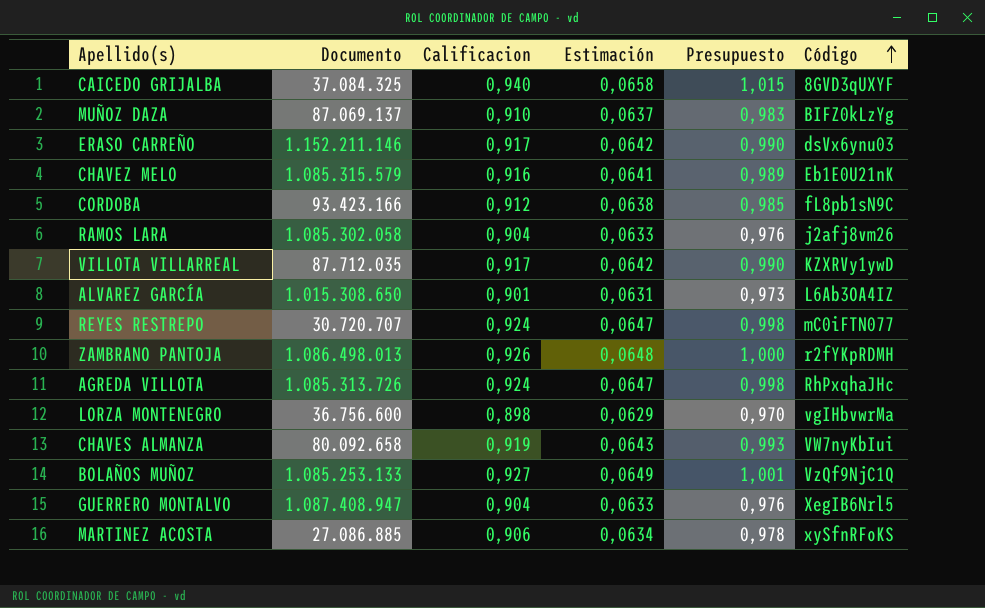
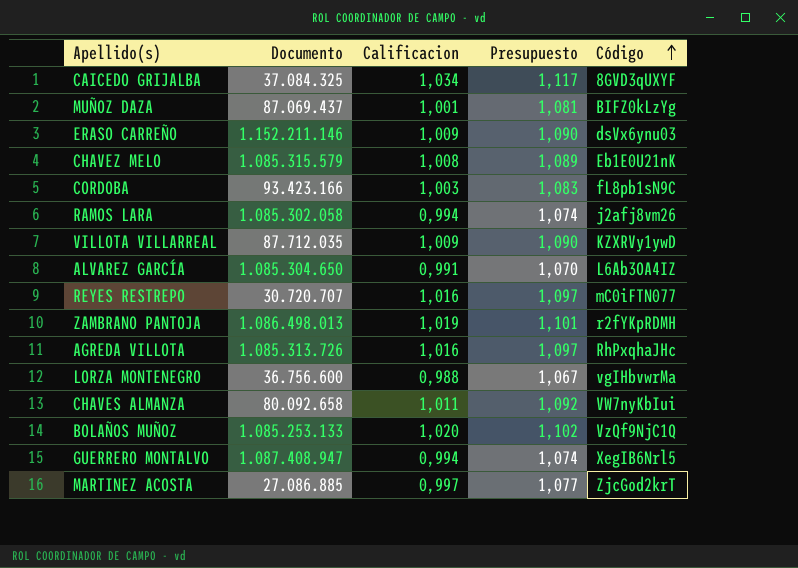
column Estimación | formula: [Calificacion] * 0,07 -> none
CAICEDO GRIJALBA | Calificacion: 0,940 -> 1,034
CAICEDO GRIJALBA | Presupuesto: 1,015 -> 1,117
MUÑOZ DAZA | Documento: 87.069.137 -> 87.069.437
MUÑOZ DAZA | Calificacion: 0,910 -> 1,001
MUÑOZ DAZA | Presupuesto: 0,983 -> 1,081
ERASO CARREÑO | Calificacion: 0,917 -> 1,009
ERASO CARREÑO | Presupuesto: 0,990 -> 1,090
CHAVEZ MELO | Calificacion: 0,916 -> 1,008
CHAVEZ MELO | Presupuesto: 0,989 -> 1,089
CORDOBA | Calificacion: 0,912 -> 1,003
CORDOBA | Presupuesto: 0,985 -> 1,083
RAMOS LARA | Calificacion: 0,904 -> 0,994
RAMOS LARA | Presupuesto: 0,976 -> 1,074
VILLOTA VILLARREAL | Calificacion: 0,917 -> 1,009
VILLOTA VILLARREAL | Presupuesto: 0,990 -> 1,090
ALVAREZ GARCÍA | Documento: 1.015.308.650 -> 1.085.304.650
ALVAREZ GARCÍA | Calificacion: 0,901 -> 0,991
ALVAREZ GARCÍA | Presupuesto: 0,973 -> 1,070
REYES RESTREPO | Calificacion: 0,924 -> 1,016
REYES RESTREPO | Presupuesto: 0,998 -> 1,097
ZAMBRANO PANTOJA | Calificacion: 0,926 -> 1,019
ZAMBRANO PANTOJA | Presupuesto: 1,000 -> 1,101
AGREDA VILLOTA | Calificacion: 0,924 -> 1,016
AGREDA VILLOTA | Presupuesto: 0,998 -> 1,097
LORZA MONTENEGRO | Calificacion: 0,898 -> 0,988
LORZA MONTENEGRO | Presupuesto: 0,970 -> 1,067
CHAVES ALMANZA | Calificacion: 0,919 -> 1,011
CHAVES ALMANZA | Presupuesto: 0,993 -> 1,092
BOLAÑOS MUÑOZ | Calificacion: 0,927 -> 1,020
BOLAÑOS MUÑOZ | Presupuesto: 1,001 -> 1,102
GUERRERO MONTALVO | Calificacion: 0,904 -> 0,994
GUERRERO MONTALVO | Presupuesto: 0,976 -> 1,074
MARTINEZ ACOSTA | Calificacion: 0,906 -> 0,997
MARTINEZ ACOSTA | Presupuesto: 0,978 -> 1,077
MARTINEZ ACOSTA | Código: xySfnRFoKS -> ZjcGod2krT

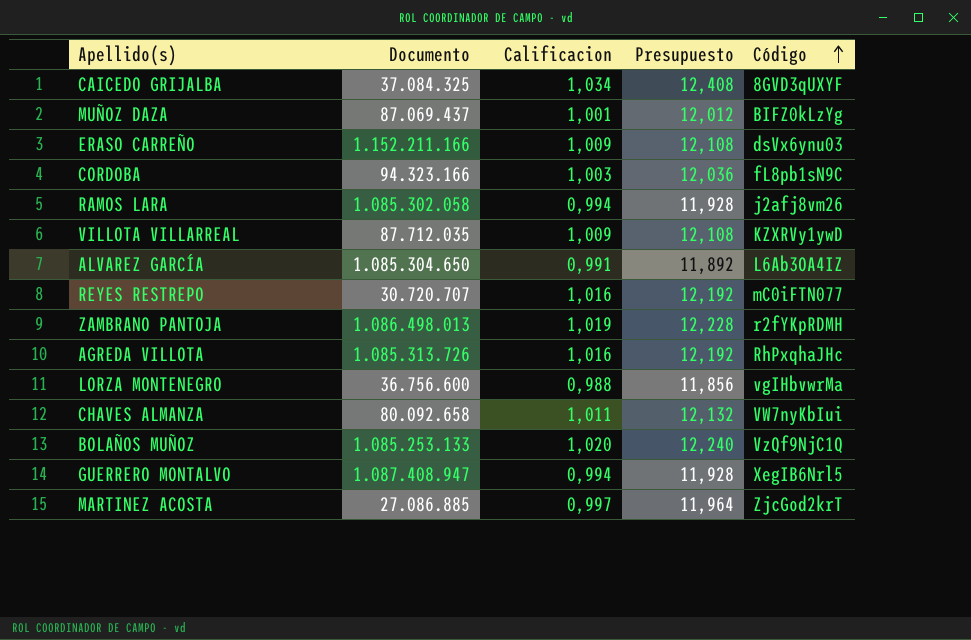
column Presupuesto | formula: [Calificacion] * 1,08 -> [Calificacion] * 12
row CHAVEZ MELO: 1.085.315.579 | 1,008 | 1,089 | Eb1E0U21nK -> none
ERASO CARREÑO | Documento: 1.152.211.146 -> 1.152.211.166
CORDOBA | Documento: 93.423.166 -> 94.323.166

